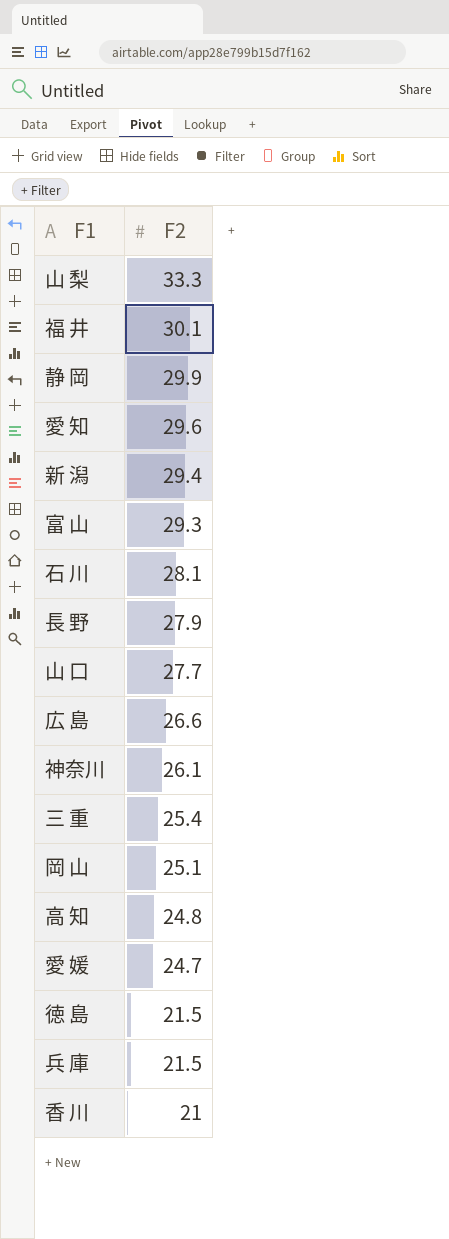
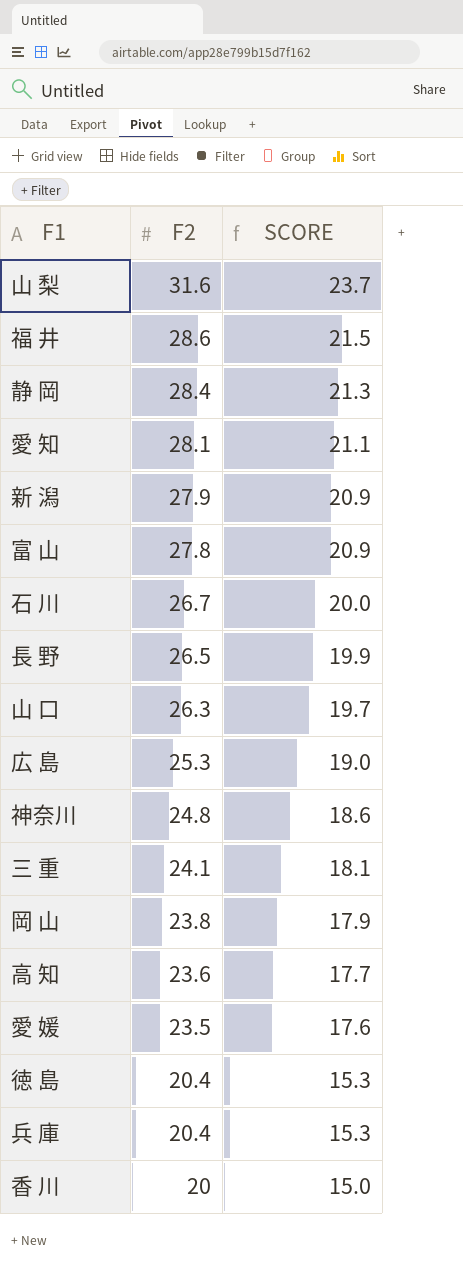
column SCORE | formula: none -> [F2] * 0.75
山 梨 | F2: 33.3 -> 31.6
福 井 | F2: 30.1 -> 28.6
静 岡 | F2: 29.9 -> 28.4
愛 知 | F2: 29.6 -> 28.1
新 潟 | F2: 29.4 -> 27.9
富 山 | F2: 29.3 -> 27.8
石 川 | F2: 28.1 -> 26.7
長 野 | F2: 27.9 -> 26.5
山 口 | F2: 27.7 -> 26.3
広 島 | F2: 26.6 -> 25.3
神奈川 | F2: 26.1 -> 24.8
三 重 | F2: 25.4 -> 24.1
岡 山 | F2: 25.1 -> 23.8
高 知 | F2: 24.8 -> 23.6
愛 媛 | F2: 24.7 -> 23.5
徳 島 | F2: 21.5 -> 20.4
兵 庫 | F2: 21.5 -> 20.4
香 川 | F2: 21 -> 20

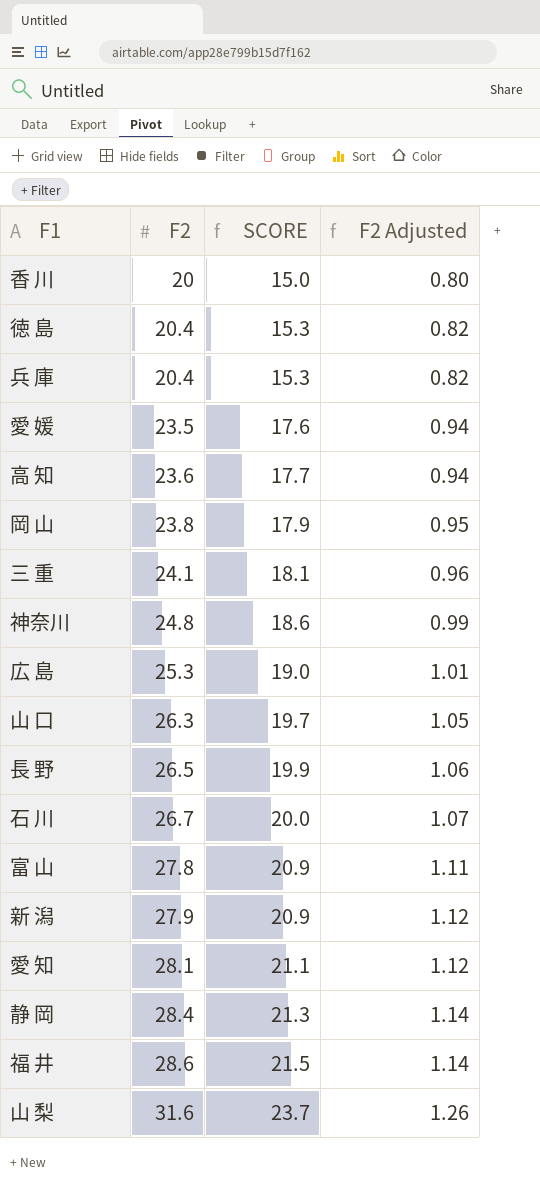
row order: F2 descending -> F2 ascending
column F2 Adjusted | formula: none -> [F2] * 0.04

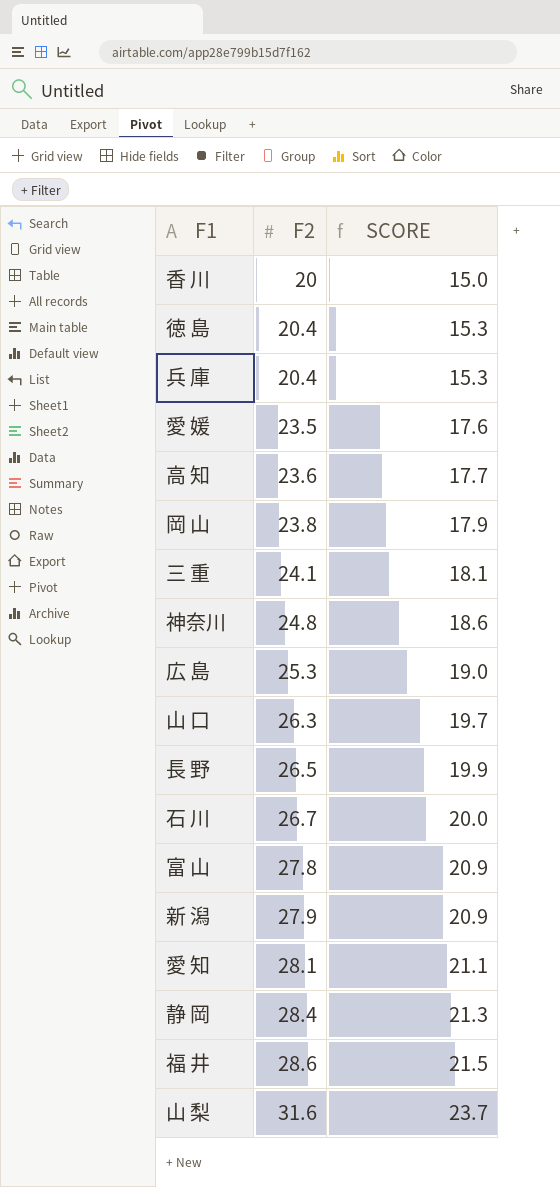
column F2 Adjusted | formula: [F2] * 0.04 -> none

